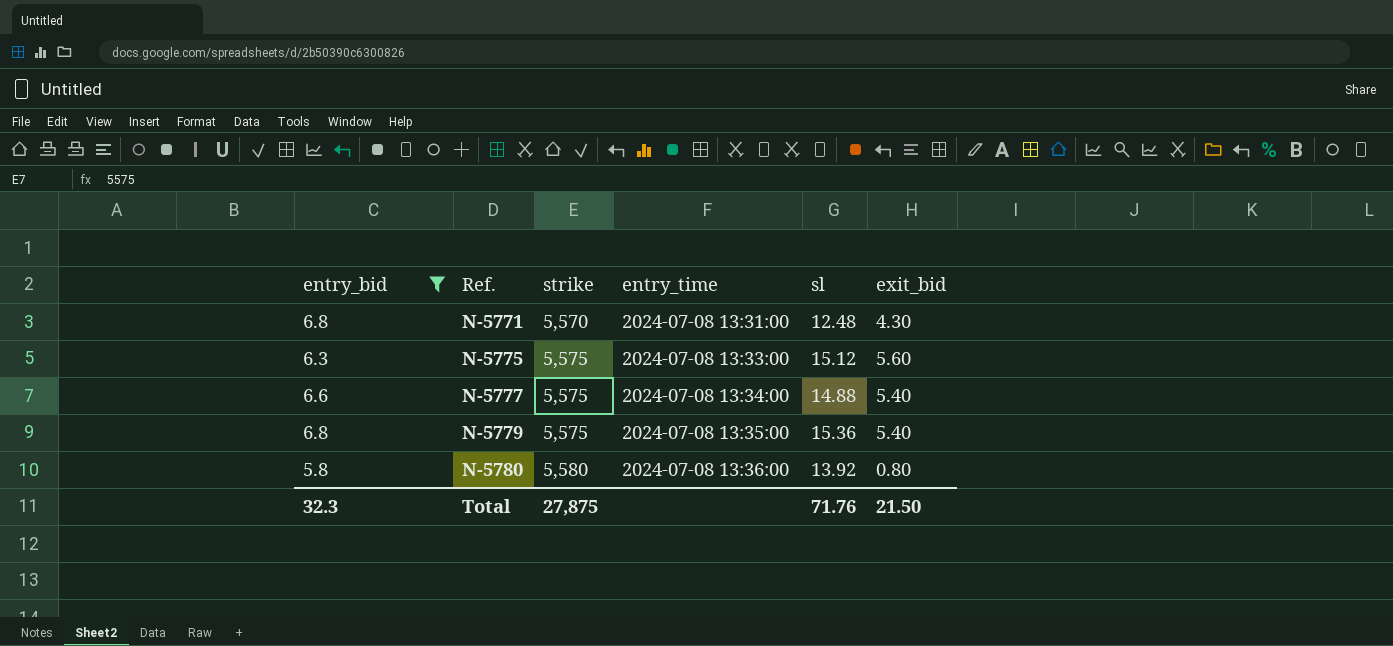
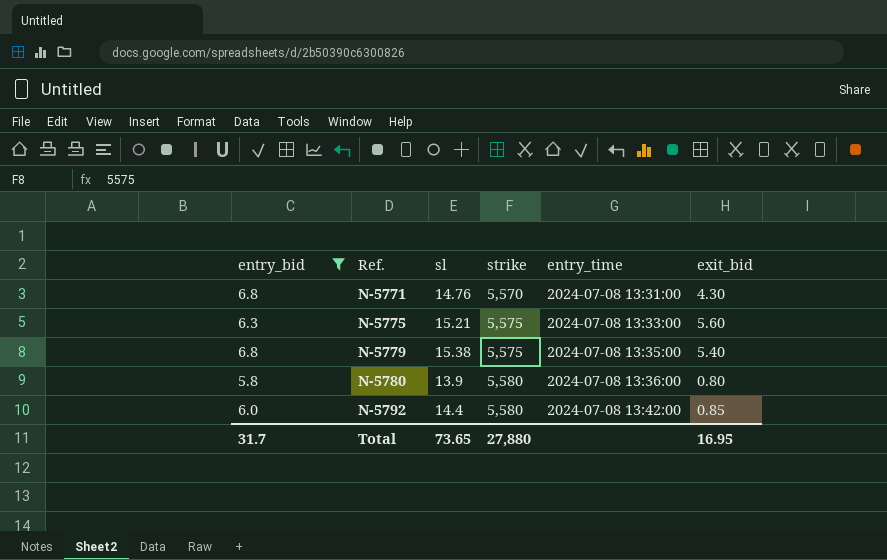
column sl | position: 5 -> 3
row N-5777: 6.6 | 5,575 | 2024-07-08 13:34:00 | 14.88 | 5.40 -> none
N-5771 | sl: 12.48 -> 14.76
N-5775 | sl: 15.12 -> 15.21
N-5779 | sl: 15.36 -> 15.38
N-5780 | sl: 13.92 -> 13.9
row N-5792: none -> 6.0 | 14.4 | 5,580 | 2024-07-08 13:42:00 | 0.85
Total | entry_bid: 32.3 -> 31.7
Total | sl: 71.76 -> 73.65
Total | strike: 27,875 -> 27,880
Total | exit_bid: 21.50 -> 16.95

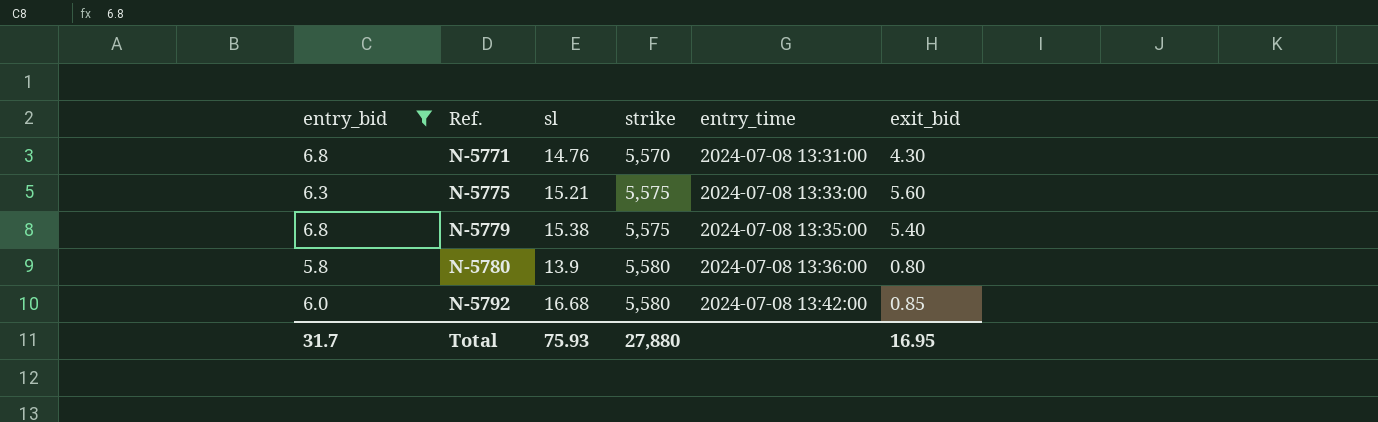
N-5792 | sl: 14.4 -> 16.68
Total | sl: 73.65 -> 75.93

